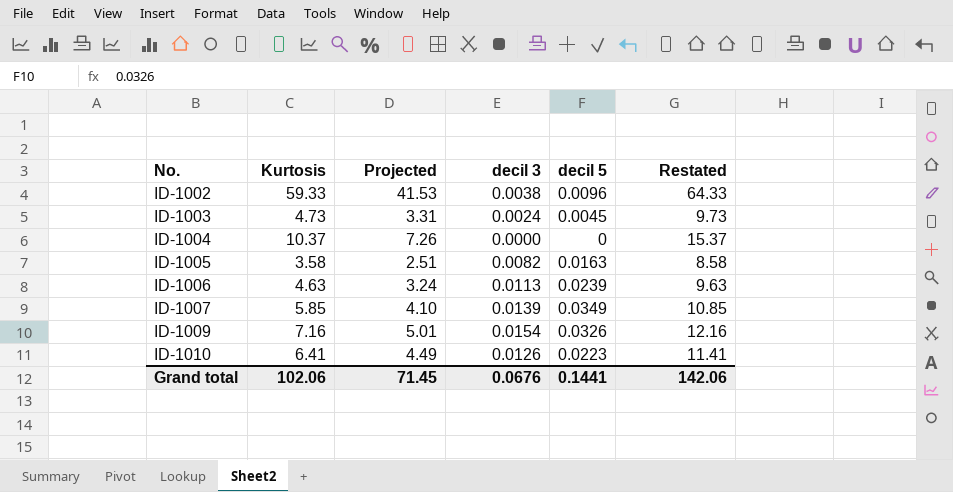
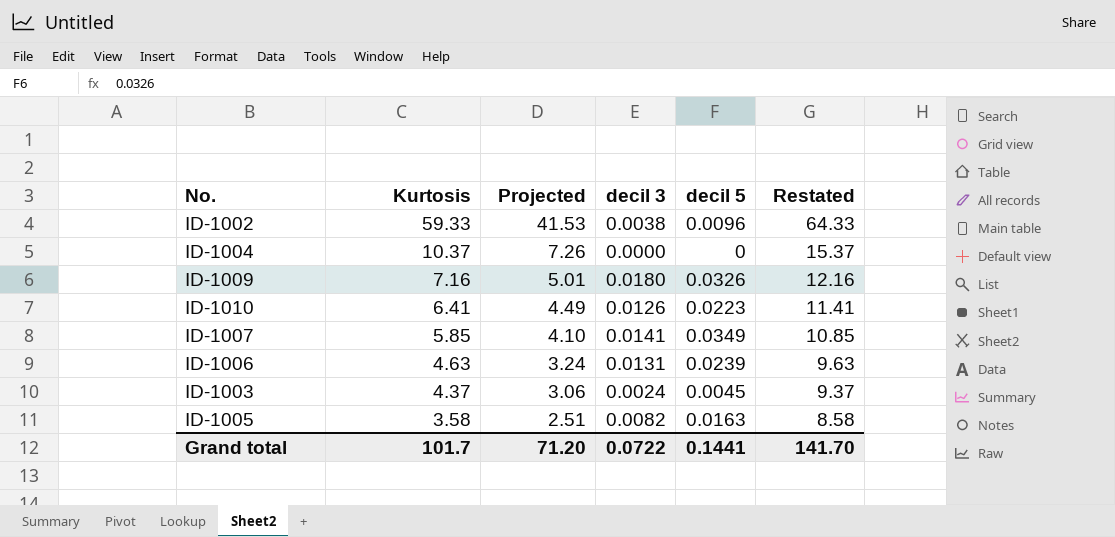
row order: No. ascending -> Kurtosis descending
ID-1009 | decil 3: 0.0154 -> 0.0180
ID-1007 | decil 3: 0.0139 -> 0.0141
ID-1006 | decil 3: 0.0113 -> 0.0131
ID-1003 | Kurtosis: 4.73 -> 4.37
ID-1003 | Projected: 3.31 -> 3.06
ID-1003 | Restated: 9.73 -> 9.37
Grand total | Kurtosis: 102.06 -> 101.7
Grand total | Projected: 71.45 -> 71.20
Grand total | decil 3: 0.0676 -> 0.0722
Grand total | Restated: 142.06 -> 141.70

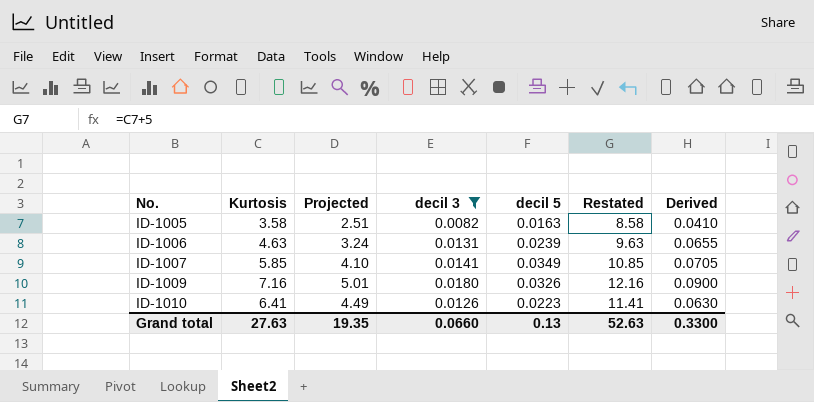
filter: none -> decil 3 >= 0.0082
row order: Kurtosis descending -> No. ascending
column Derived | formula: none -> [decil 3] * 5
Grand total | Kurtosis: 101.7 -> 27.63
Grand total | Projected: 71.20 -> 19.35
Grand total | decil 3: 0.0722 -> 0.0660
Grand total | decil 5: 0.1441 -> 0.13
Grand total | Restated: 141.70 -> 52.63

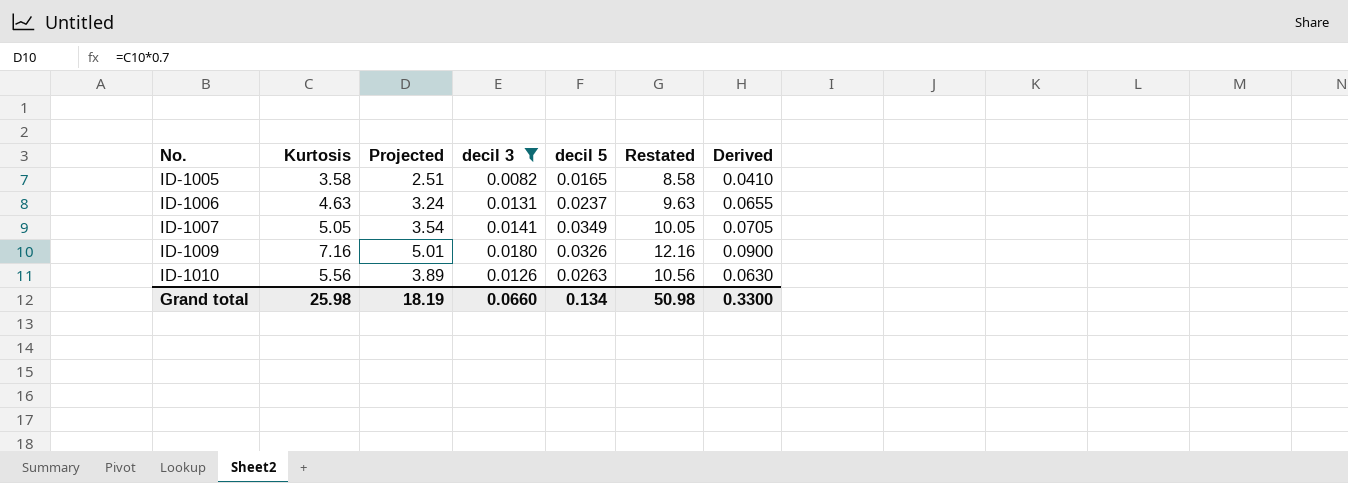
ID-1005 | decil 5: 0.0163 -> 0.0165
ID-1006 | decil 5: 0.0239 -> 0.0237
ID-1007 | Kurtosis: 5.85 -> 5.05
ID-1007 | Projected: 4.10 -> 3.54
ID-1007 | Restated: 10.85 -> 10.05
ID-1010 | Kurtosis: 6.41 -> 5.56
ID-1010 | Projected: 4.49 -> 3.89
ID-1010 | decil 5: 0.0223 -> 0.0263
ID-1010 | Restated: 11.41 -> 10.56
Grand total | Kurtosis: 27.63 -> 25.98
Grand total | Projected: 19.35 -> 18.19
Grand total | decil 5: 0.13 -> 0.134
Grand total | Restated: 52.63 -> 50.98

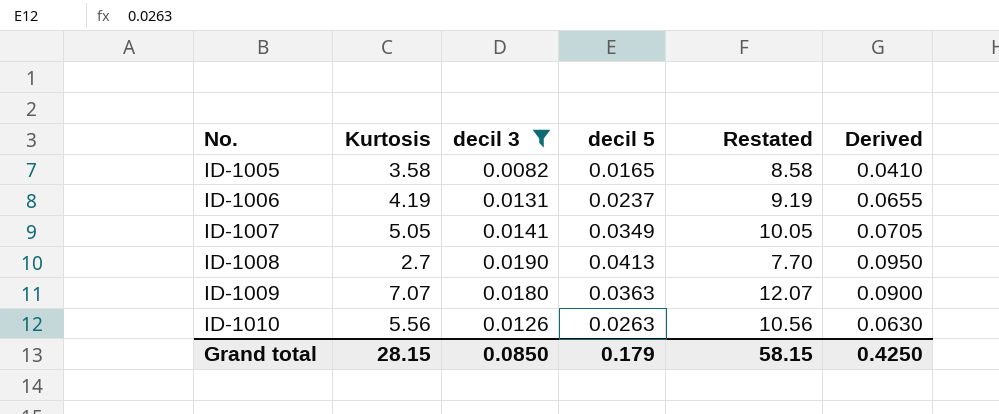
column Projected | formula: [Kurtosis] * 0.7 -> none
ID-1006 | Kurtosis: 4.63 -> 4.19
ID-1006 | Restated: 9.63 -> 9.19
row ID-1008: none -> 2.7 | 0.0190 | 0.0413 | 7.70 | 0.0950
ID-1009 | Kurtosis: 7.16 -> 7.07
ID-1009 | decil 5: 0.0326 -> 0.0363
ID-1009 | Restated: 12.16 -> 12.07
Grand total | Kurtosis: 25.98 -> 28.15
Grand total | decil 3: 0.0660 -> 0.0850
Grand total | decil 5: 0.134 -> 0.179
Grand total | Restated: 50.98 -> 58.15
Grand total | Derived: 0.3300 -> 0.4250

